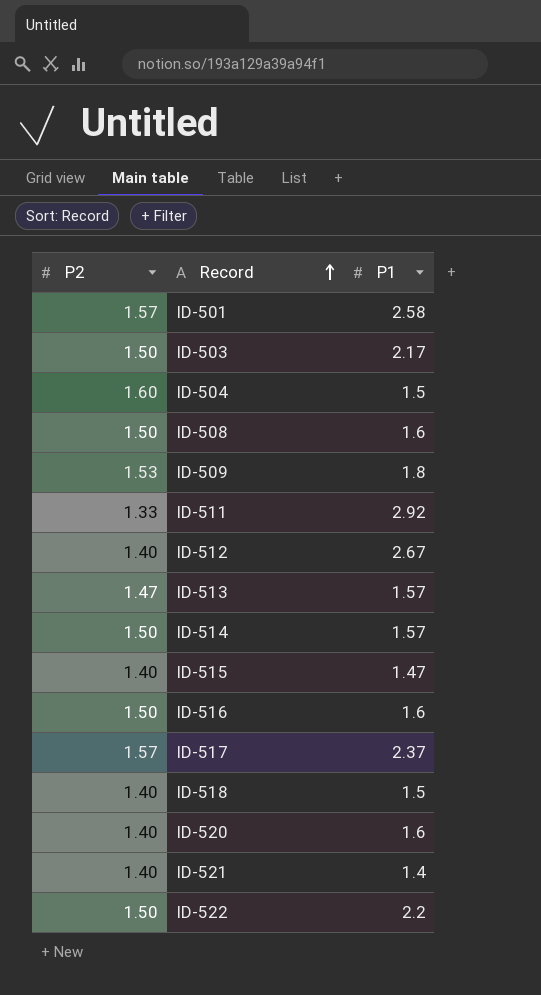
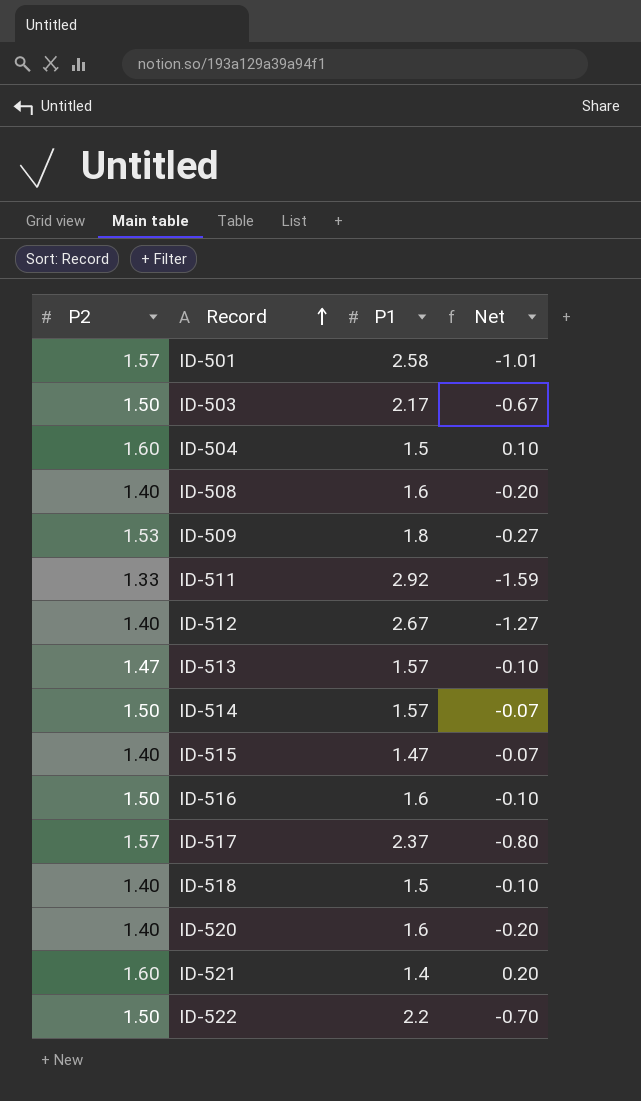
column Net | formula: none -> [P2] - [P1]
ID-508 | P2: 1.50 -> 1.40
ID-521 | P2: 1.40 -> 1.60

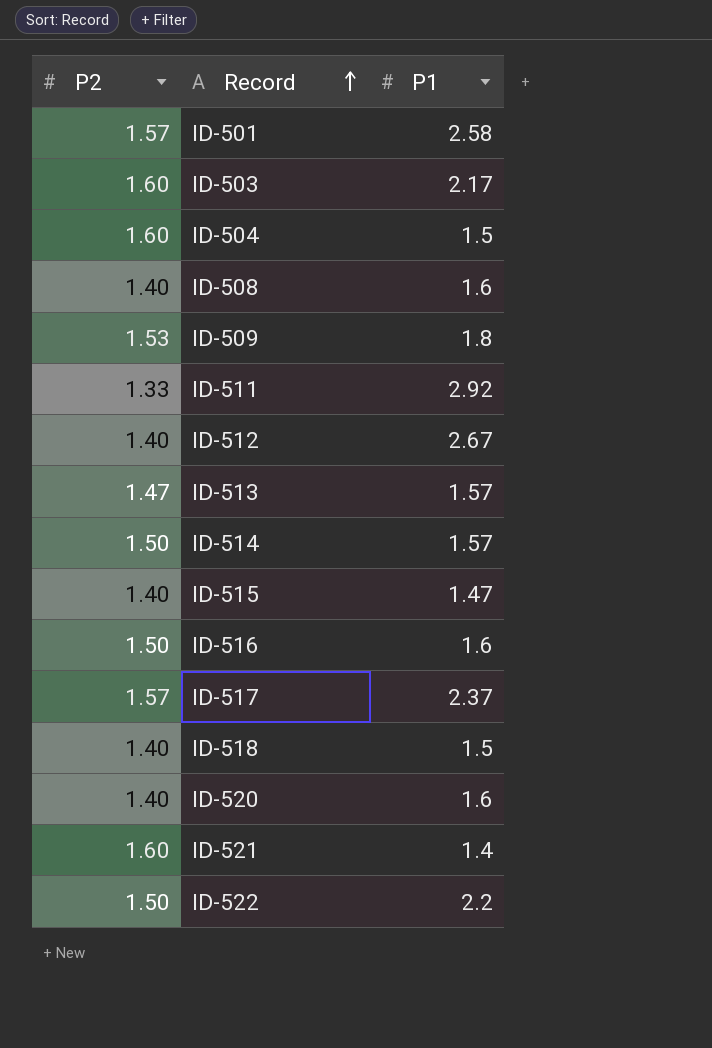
column Net | formula: [P2] - [P1] -> none
ID-503 | P2: 1.50 -> 1.60

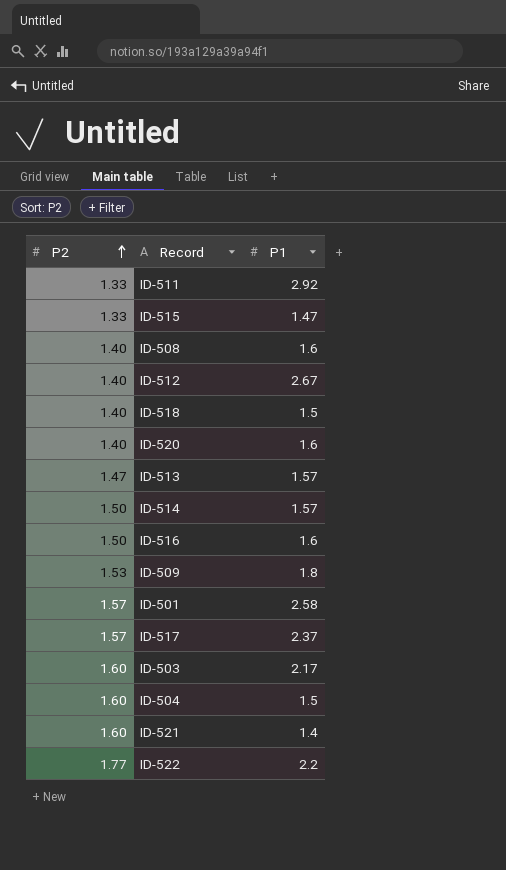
row order: Record ascending -> P2 ascending
ID-515 | P2: 1.40 -> 1.33
ID-522 | P2: 1.50 -> 1.77

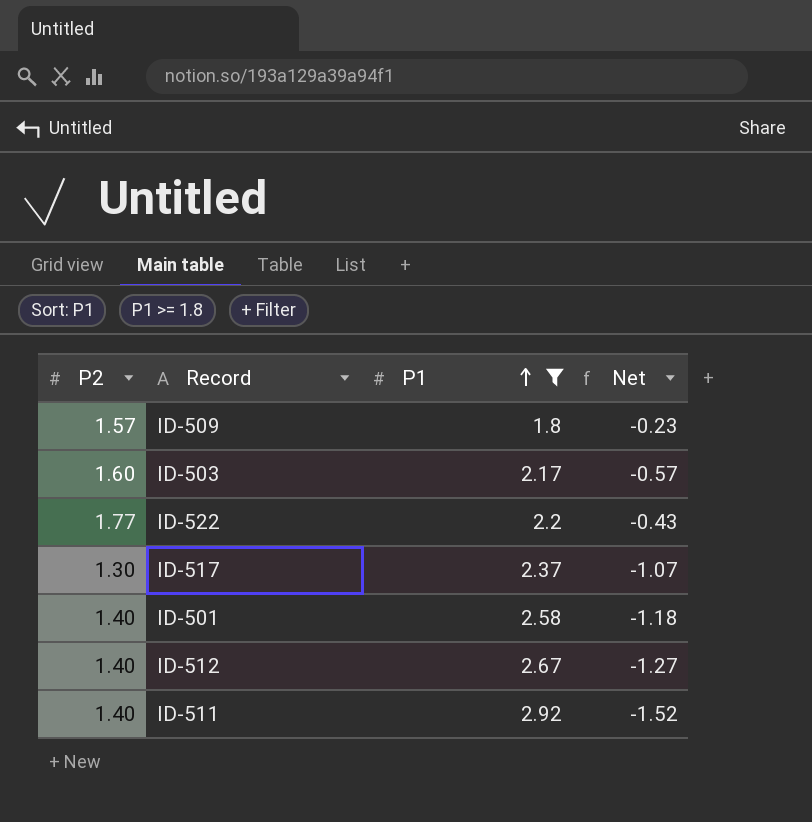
filter: none -> P1 >= 1.8
row order: P2 ascending -> P1 ascending
column Net | formula: none -> [P2] - [P1]
ID-509 | P2: 1.53 -> 1.57
ID-517 | P2: 1.57 -> 1.30
ID-501 | P2: 1.57 -> 1.40
ID-511 | P2: 1.33 -> 1.40

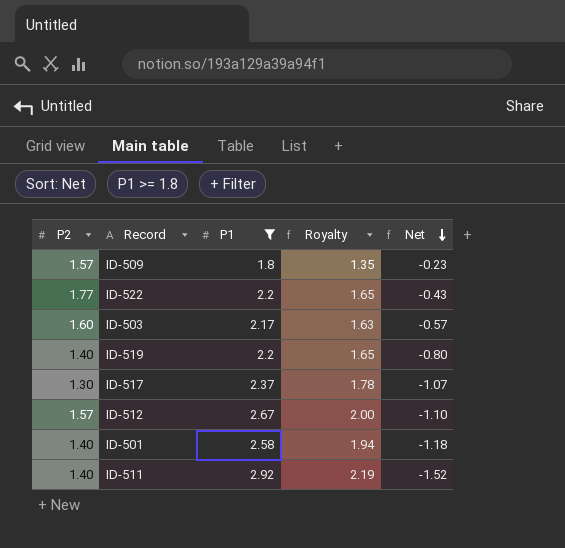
row order: P1 ascending -> Net descending
column Royalty | formula: none -> [P1] * 0.75
row ID-519: none -> 1.40 | 2.2 | 1.65 | -0.80
ID-512 | P2: 1.40 -> 1.57
ID-512 | Net: -1.27 -> -1.10

